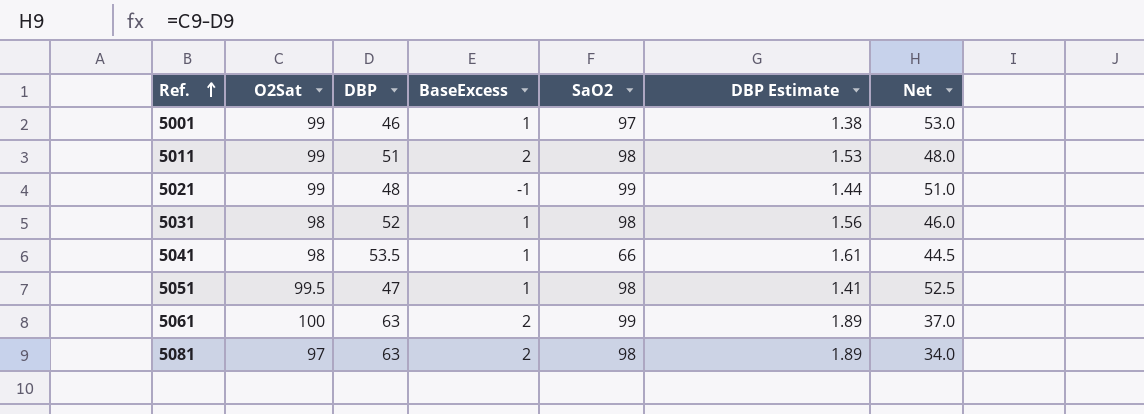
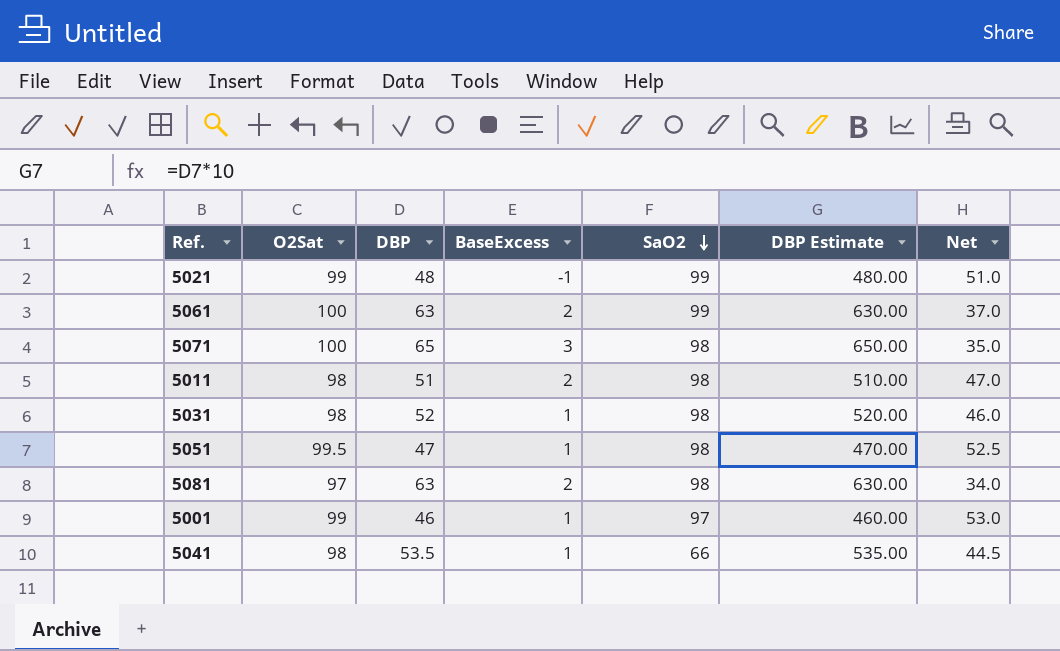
row order: Ref. ascending -> SaO2 descending
column DBP Estimate | formula: [DBP] * 0.03 -> [DBP] * 10
row 5071: none -> 100 | 65 | 3 | 98 | 650.00 | 35.0
5011 | O2Sat: 99 -> 98
5011 | Net: 48.0 -> 47.0

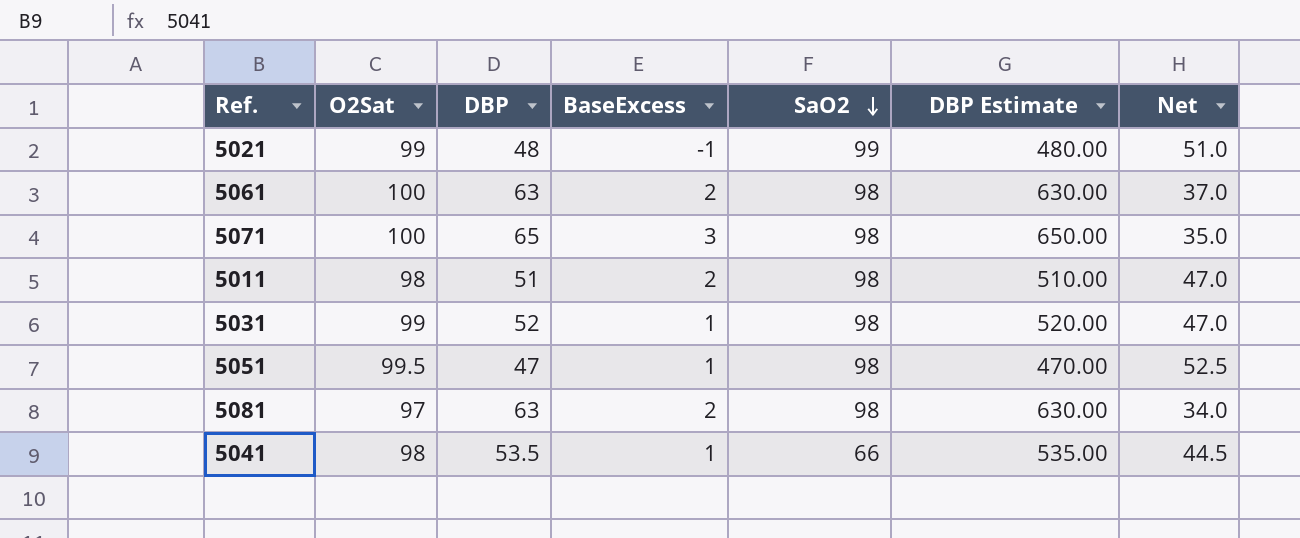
row 5001: 99 | 46 | 1 | 97 | 460.00 | 53.0 -> none
5061 | SaO2: 99 -> 98
5031 | O2Sat: 98 -> 99
5031 | Net: 46.0 -> 47.0

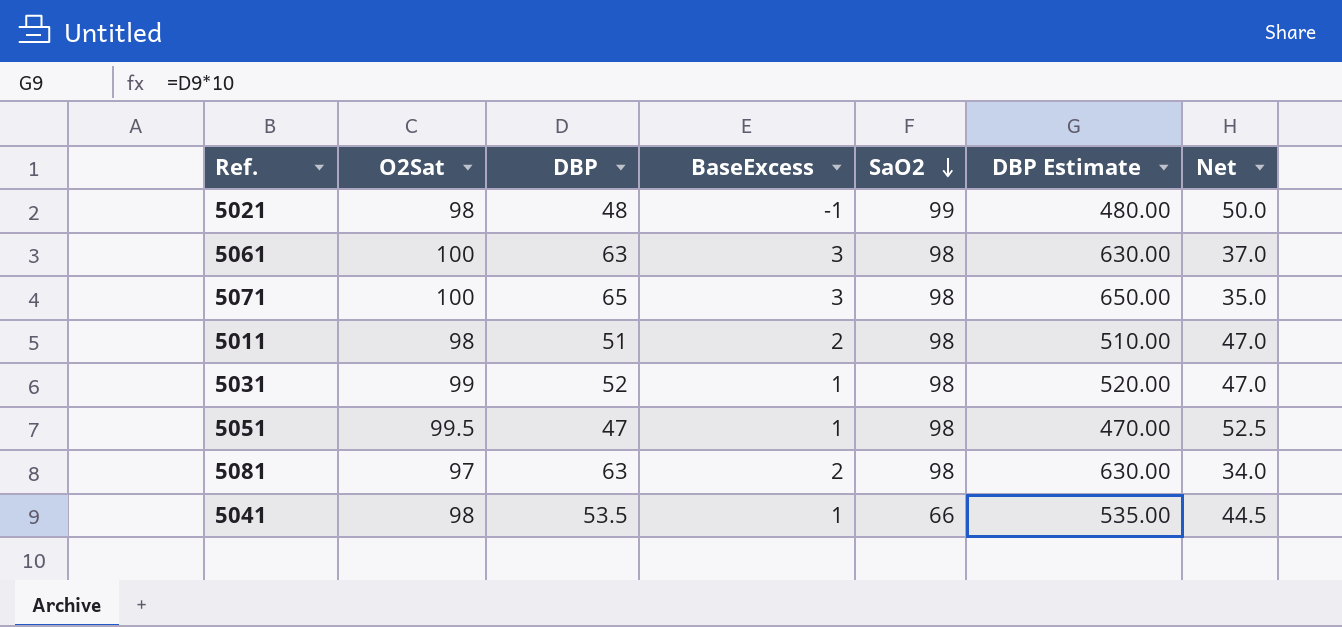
5021 | O2Sat: 99 -> 98
5021 | Net: 51.0 -> 50.0
5061 | BaseExcess: 2 -> 3

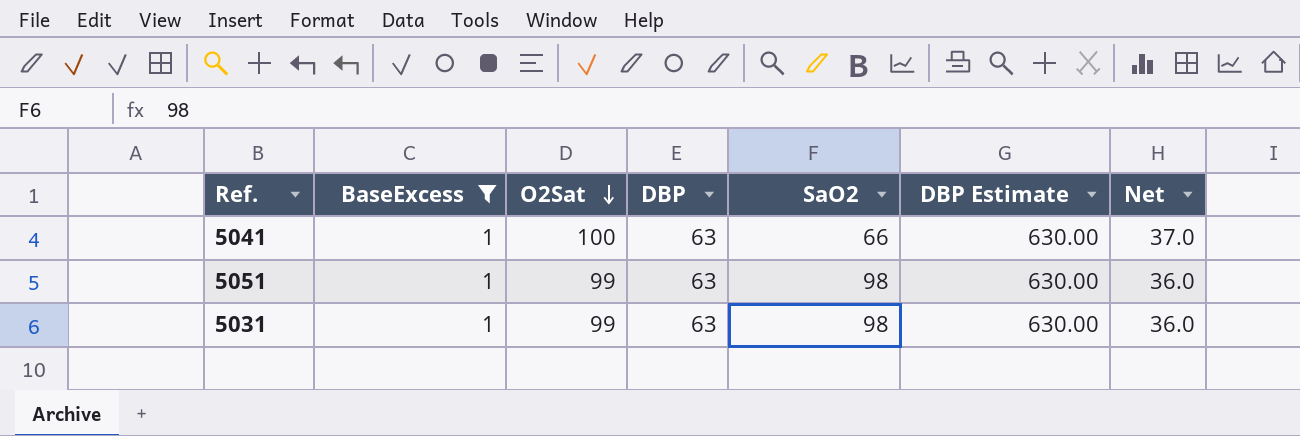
filter: none -> BaseExcess = 1
row order: SaO2 descending -> O2Sat descending
column BaseExcess | position: 4 -> 2
5041 | O2Sat: 98 -> 100
5041 | DBP: 53.5 -> 63
5041 | DBP Estimate: 535.00 -> 630.00
5041 | Net: 44.5 -> 37.0
5051 | O2Sat: 99.5 -> 99
5051 | DBP: 47 -> 63
5051 | DBP Estimate: 470.00 -> 630.00
5051 | Net: 52.5 -> 36.0
5031 | DBP: 52 -> 63
5031 | DBP Estimate: 520.00 -> 630.00
5031 | Net: 47.0 -> 36.0

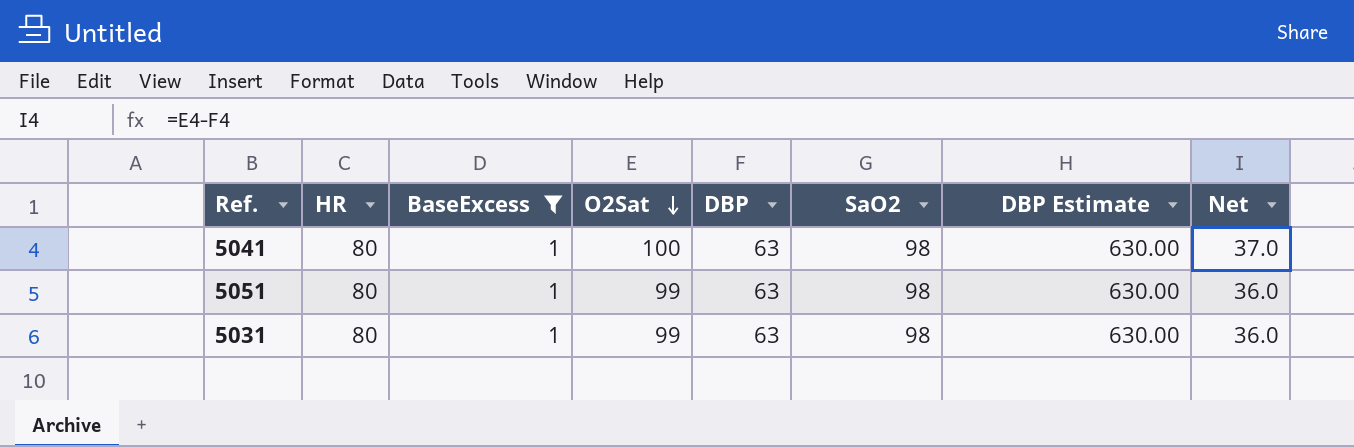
column HR | position: none -> 2
5041 | SaO2: 66 -> 98

